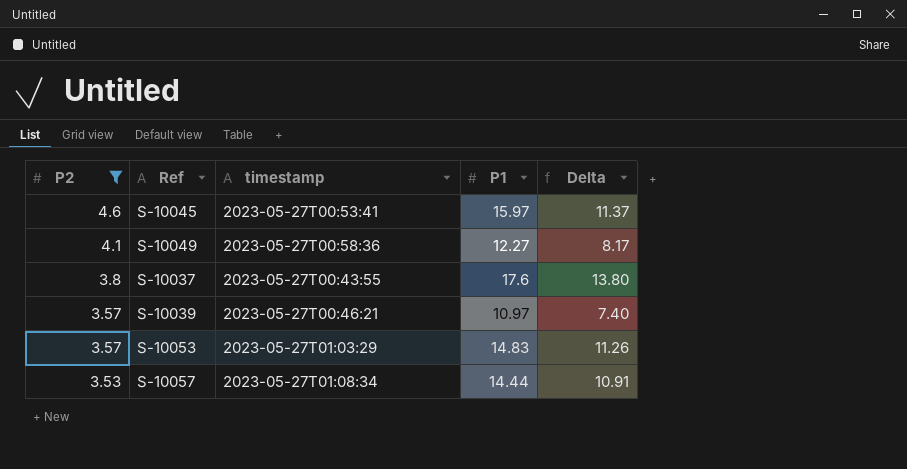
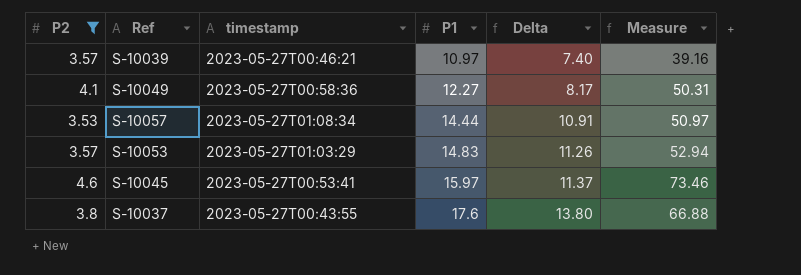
row order: P2 descending -> P1 ascending
column Measure | formula: none -> [P2] * [P1]

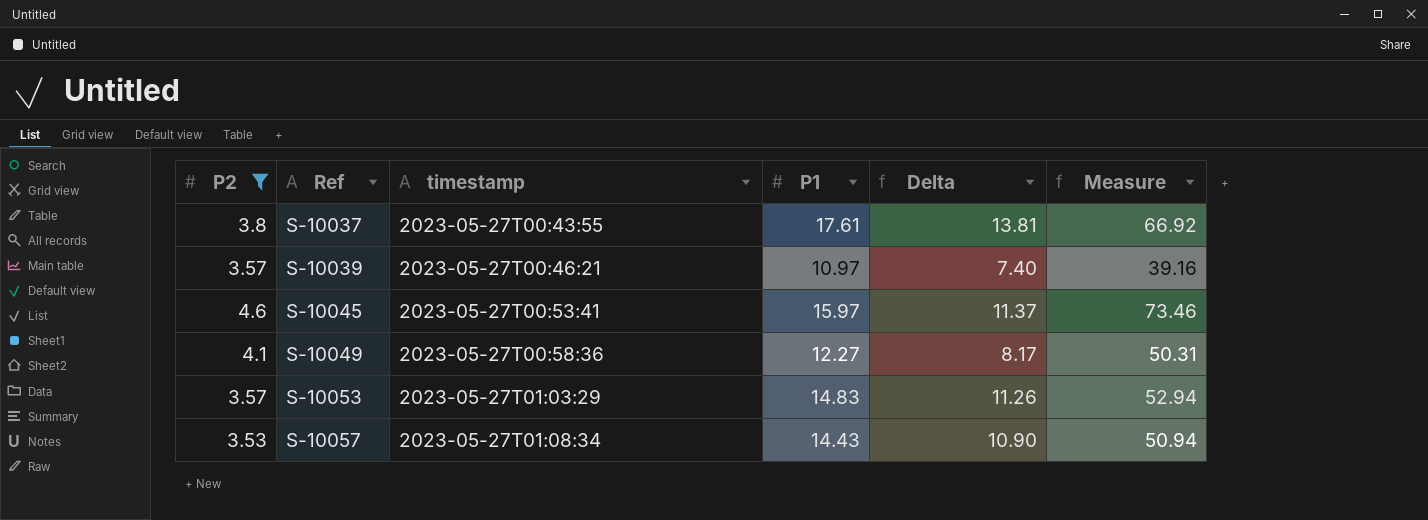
row order: P1 ascending -> Ref ascending
S-10037 | P1: 17.6 -> 17.61
S-10037 | Delta: 13.80 -> 13.81
S-10037 | Measure: 66.88 -> 66.92
S-10057 | P1: 14.44 -> 14.43
S-10057 | Delta: 10.91 -> 10.90
S-10057 | Measure: 50.97 -> 50.94

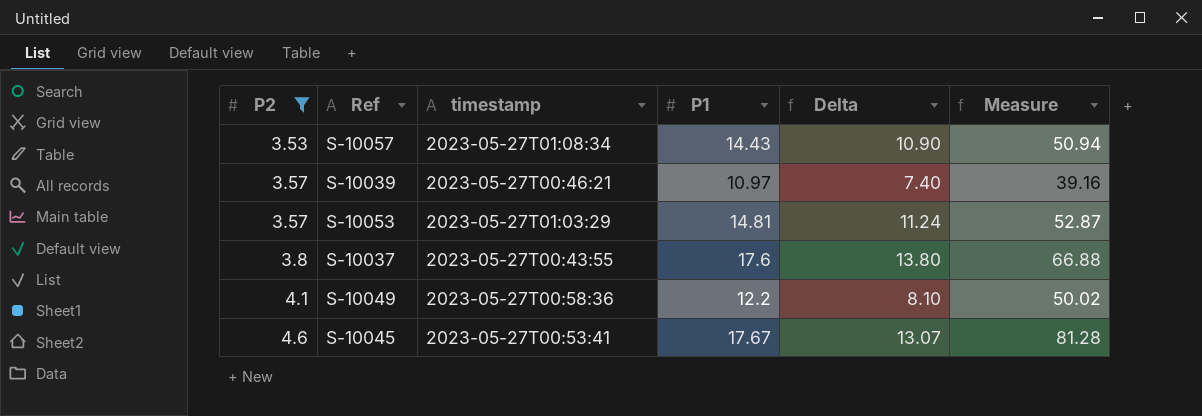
row order: Ref ascending -> P2 ascending
S-10053 | P1: 14.83 -> 14.81
S-10053 | Delta: 11.26 -> 11.24
S-10053 | Measure: 52.94 -> 52.87
S-10037 | P1: 17.61 -> 17.6
S-10037 | Delta: 13.81 -> 13.80
S-10037 | Measure: 66.92 -> 66.88
S-10049 | P1: 12.27 -> 12.2
S-10049 | Delta: 8.17 -> 8.10
S-10049 | Measure: 50.31 -> 50.02
S-10045 | P1: 15.97 -> 17.67
S-10045 | Delta: 11.37 -> 13.07
S-10045 | Measure: 73.46 -> 81.28

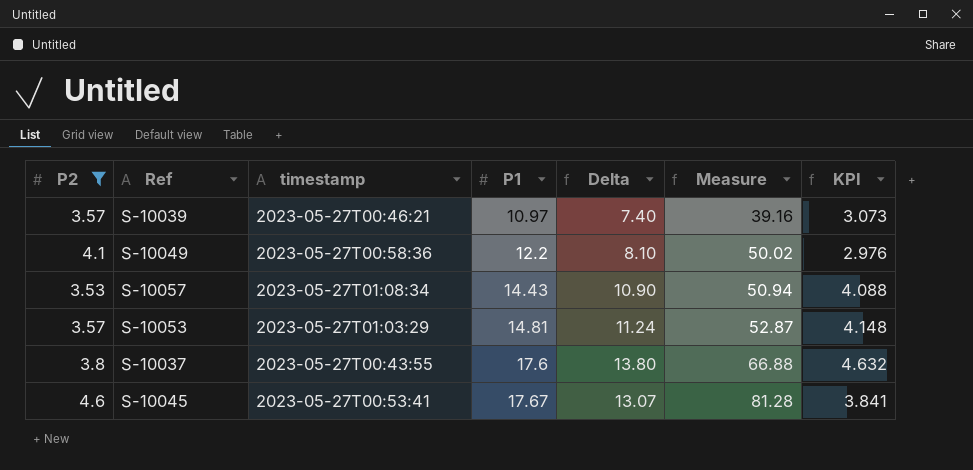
row order: P2 ascending -> P1 ascending
column KPI | formula: none -> [P1] / [P2]

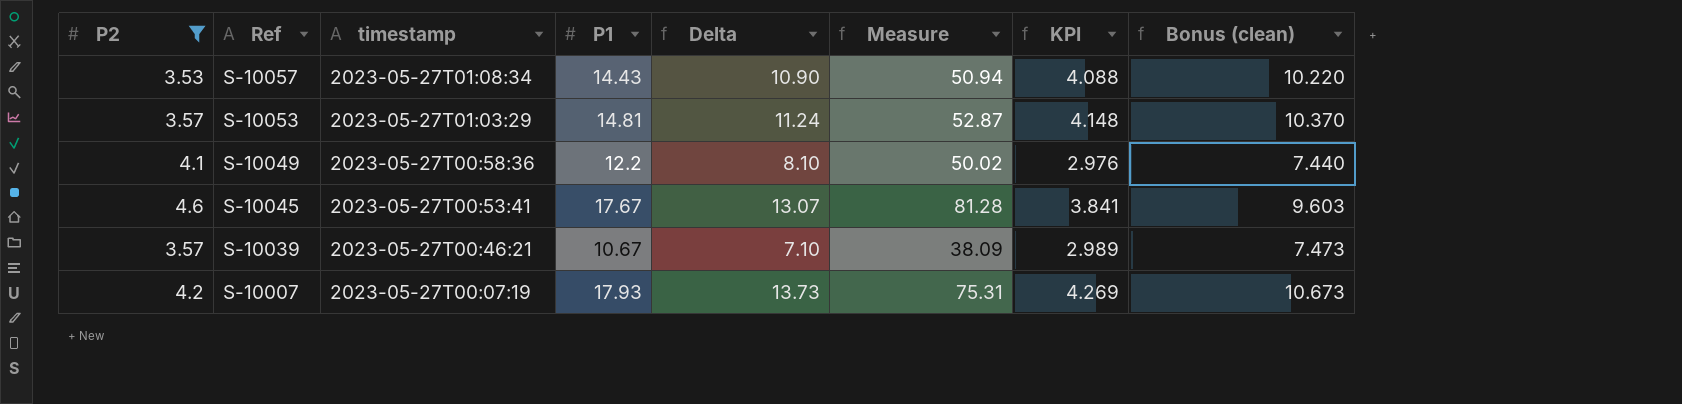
row order: P1 ascending -> Ref descending
column Bonus (clean) | formula: none -> [KPI] * 2.5
row S-10037: 3.8 | 2023-05-27T00:43:55 | 17.6 | 13.80 | 66.88 | 4.632 -> none
S-10039 | P1: 10.97 -> 10.67
S-10039 | Delta: 7.40 -> 7.10
S-10039 | Measure: 39.16 -> 38.09
S-10039 | KPI: 3.073 -> 2.989
row S-10007: none -> 4.2 | 2023-05-27T00:07:19 | 17.93 | 13.73 | 75.31 | 4.269 | 10.673

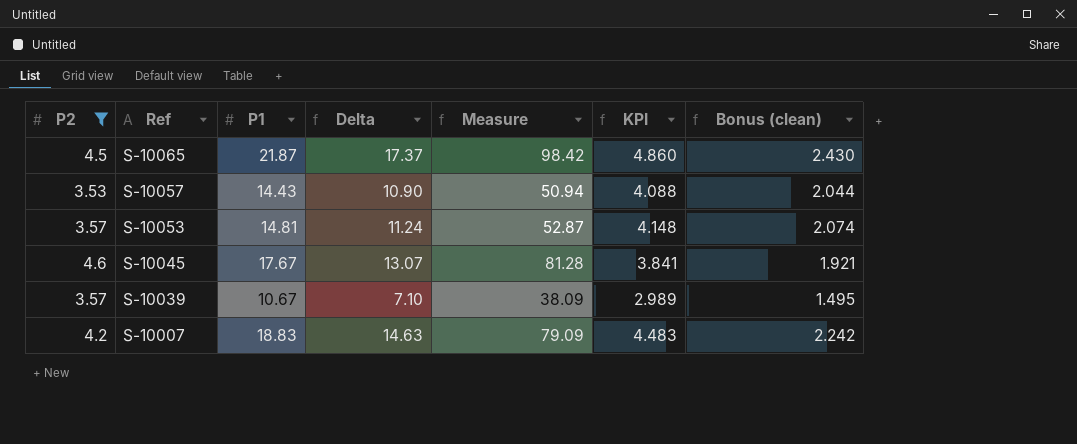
column timestamp | position: 3 -> none
column Bonus (clean) | formula: [KPI] * 2.5 -> [KPI] * 0.5
row S-10049: 4.1 | 2023-05-27T00:58:36 | 12.2 | 8.10 | 50.02 | 2.976 | 7.440 -> none
row S-10065: none -> 4.5 | 21.87 | 17.37 | 98.42 | 4.860 | 2.430
S-10007 | P1: 17.93 -> 18.83
S-10007 | Delta: 13.73 -> 14.63
S-10007 | Measure: 75.31 -> 79.09
S-10007 | KPI: 4.269 -> 4.483

